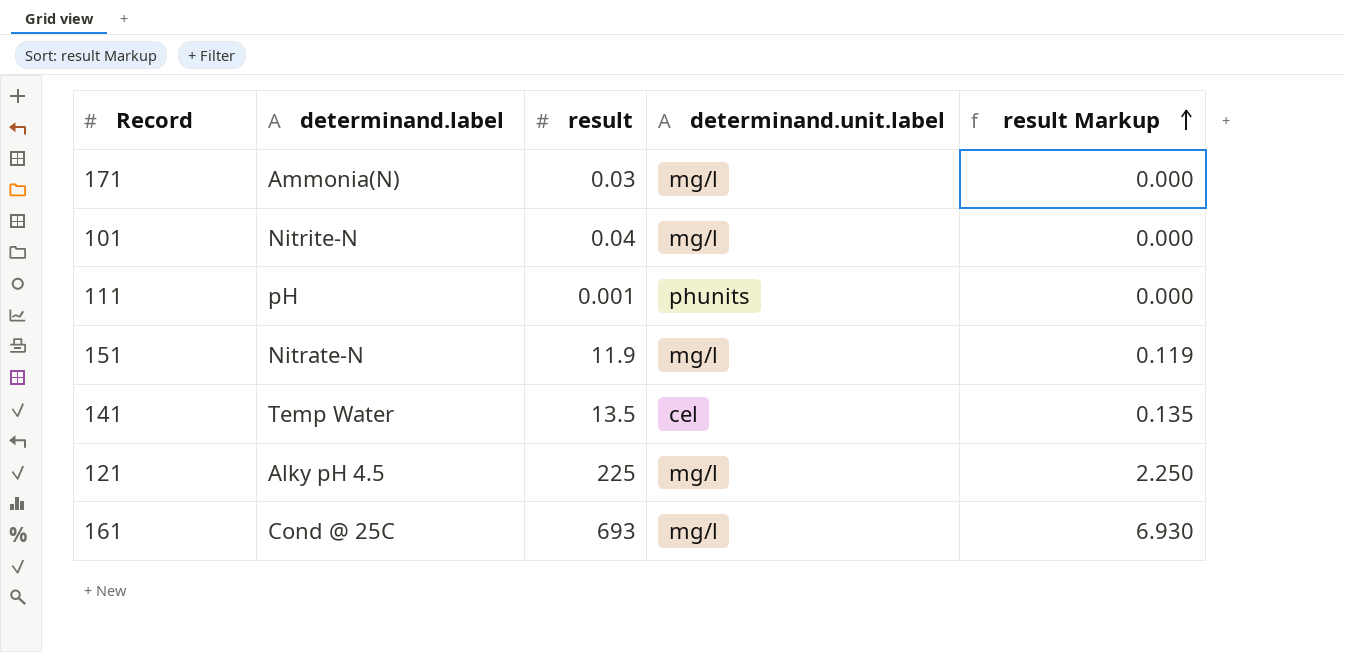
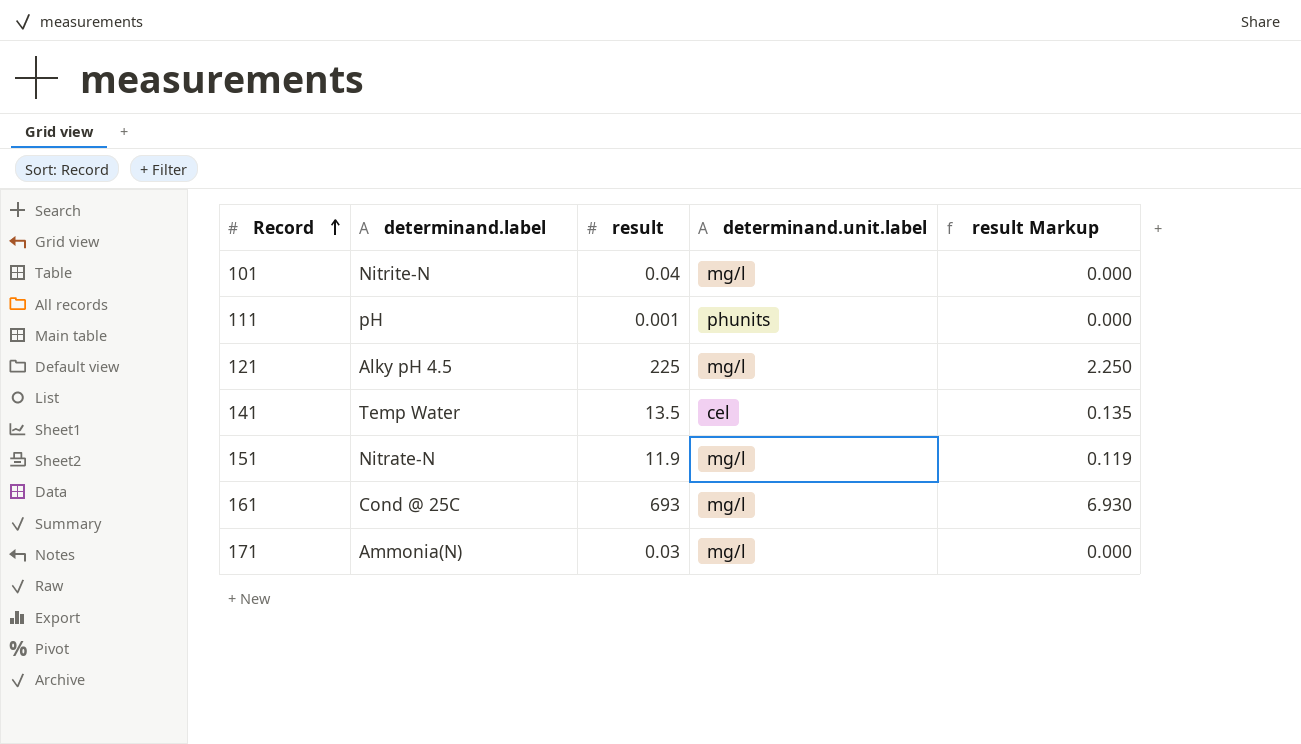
row order: result Markup ascending -> Record ascending

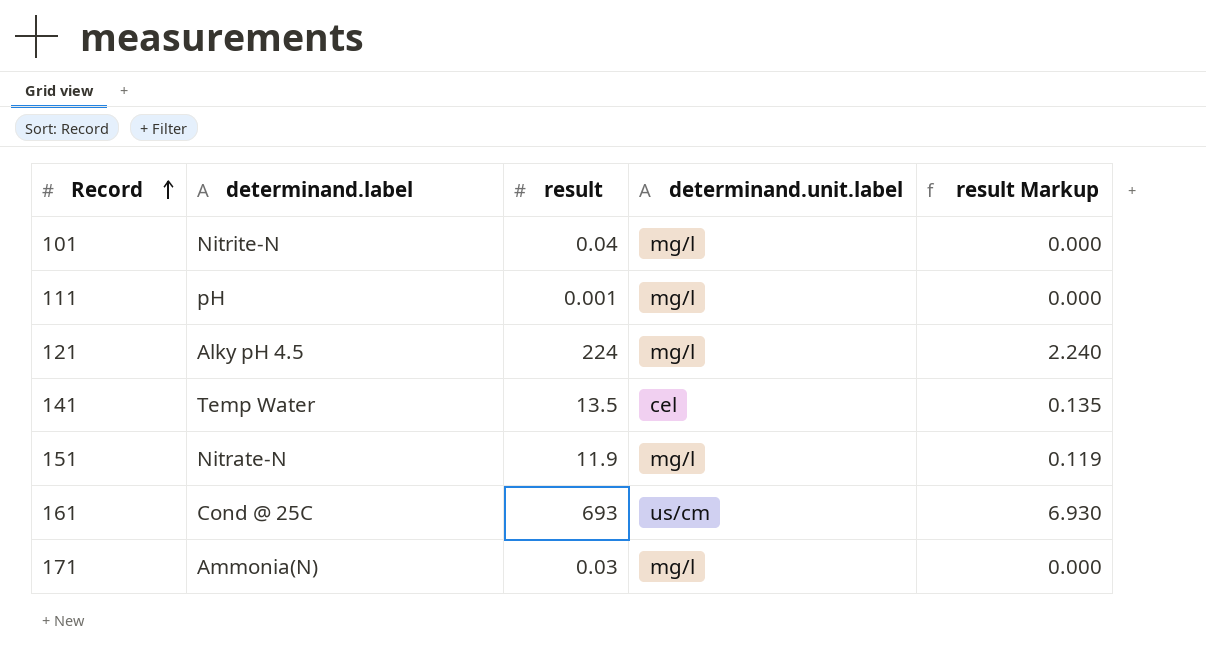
111 | determinand.unit.label: phunits -> mg/l
121 | result: 225 -> 224
121 | result Markup: 2.250 -> 2.240
161 | determinand.unit.label: mg/l -> us/cm

